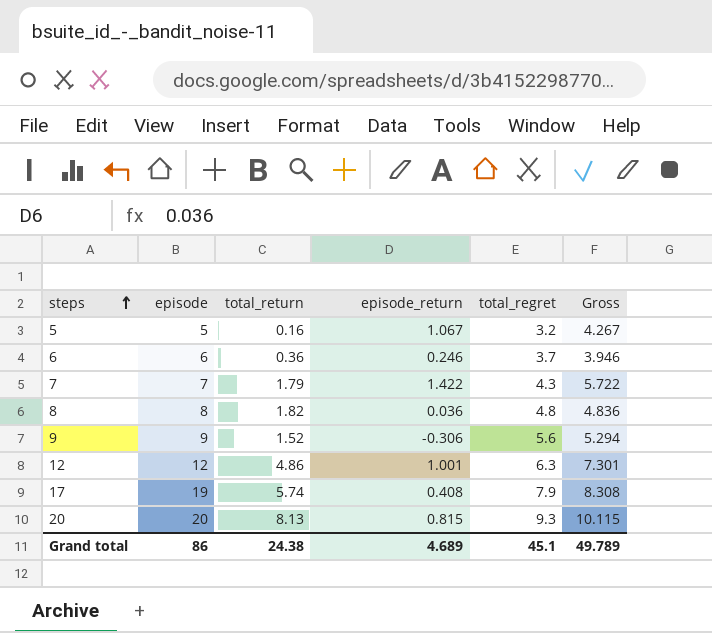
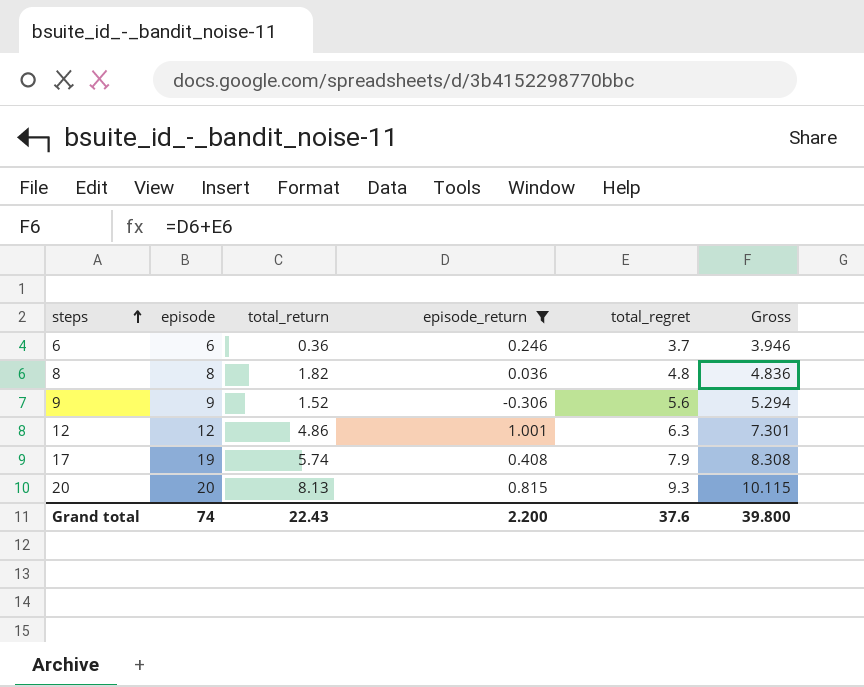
filter: none -> episode_return <= 1.001
Grand total | episode: 86 -> 74
Grand total | total_return: 24.38 -> 22.43
Grand total | episode_return: 4.689 -> 2.200
Grand total | total_regret: 45.1 -> 37.6
Grand total | Gross: 49.789 -> 39.800

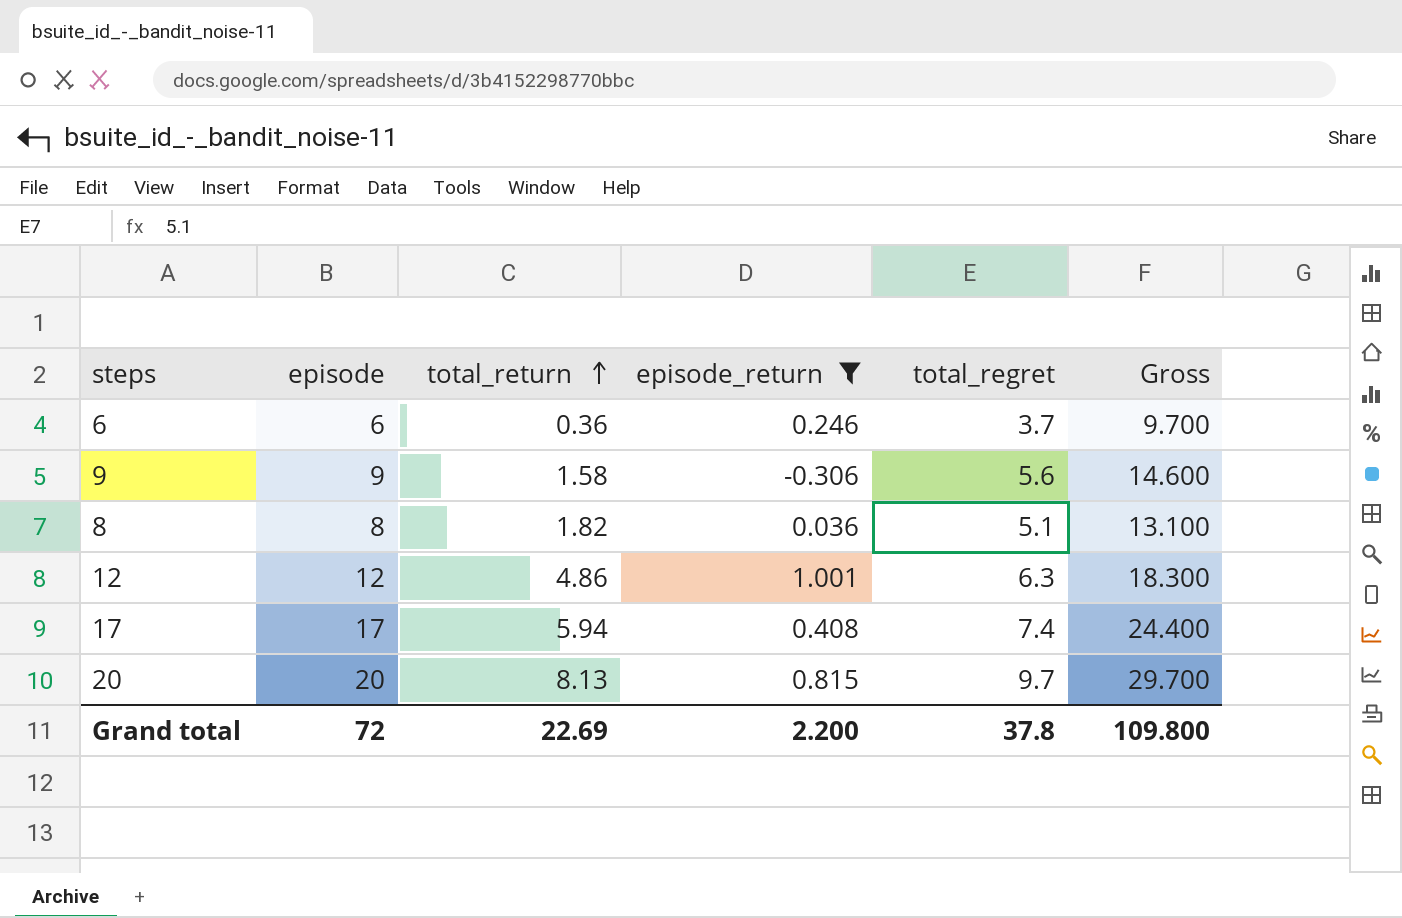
row order: steps ascending -> total_return ascending
column Gross | formula: [episode_return] + [total_regret] -> [episode] + [total_regret]
9 | total_return: 1.52 -> 1.58
8 | total_regret: 4.8 -> 5.1
17 | episode: 19 -> 17
17 | total_return: 5.74 -> 5.94
17 | total_regret: 7.9 -> 7.4
20 | total_regret: 9.3 -> 9.7
Grand total | episode: 74 -> 72
Grand total | total_return: 22.43 -> 22.69
Grand total | total_regret: 37.6 -> 37.8
Grand total | Gross: 39.800 -> 109.800

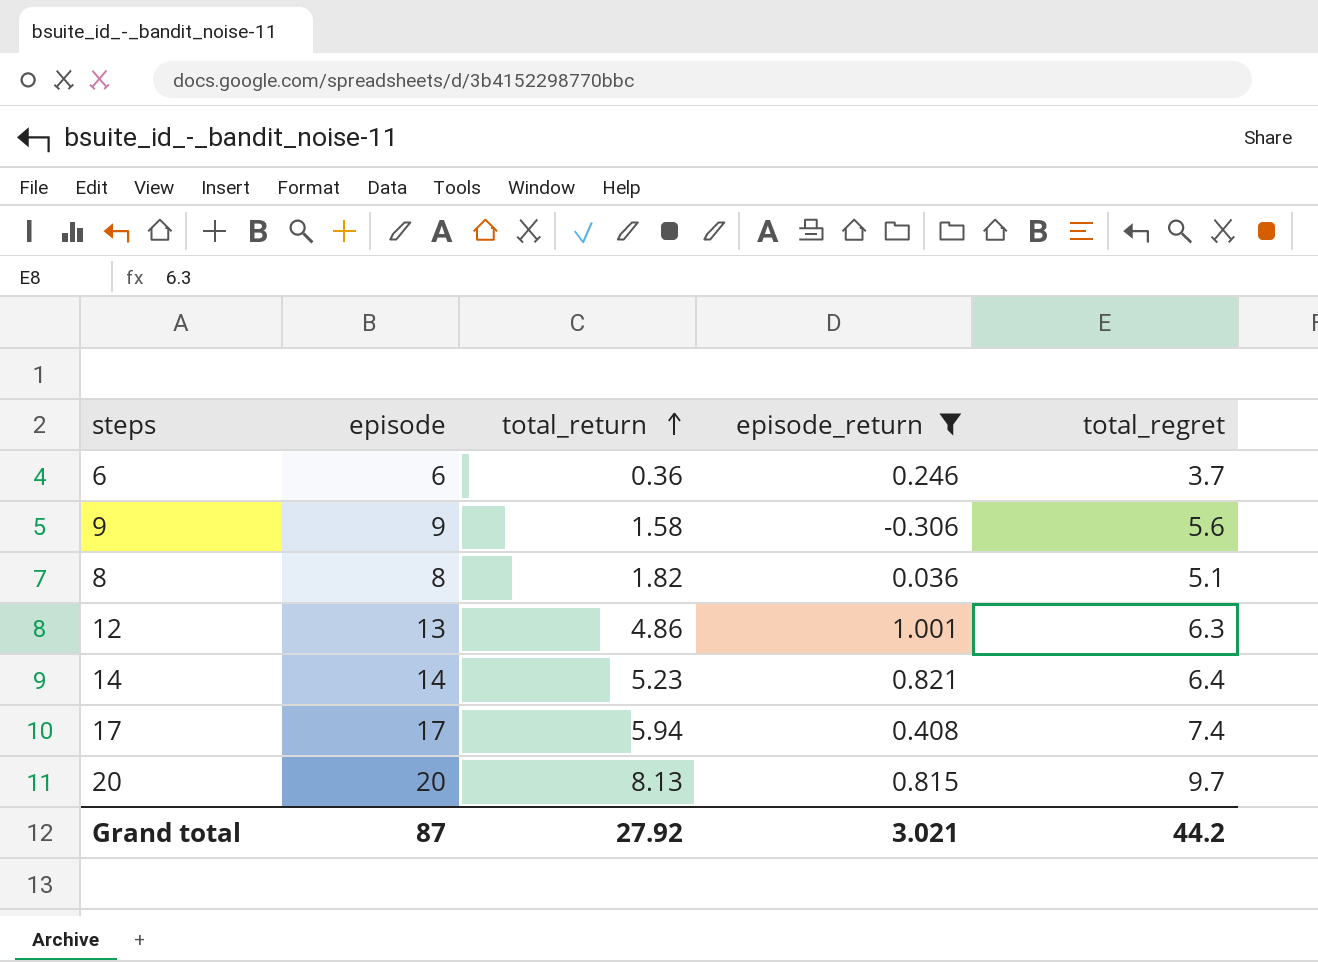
column Gross | formula: [episode] + [total_regret] -> none
12 | episode: 12 -> 13
row 14: none -> 14 | 5.23 | 0.821 | 6.4
Grand total | episode: 72 -> 87
Grand total | total_return: 22.69 -> 27.92
Grand total | episode_return: 2.200 -> 3.021
Grand total | total_regret: 37.8 -> 44.2

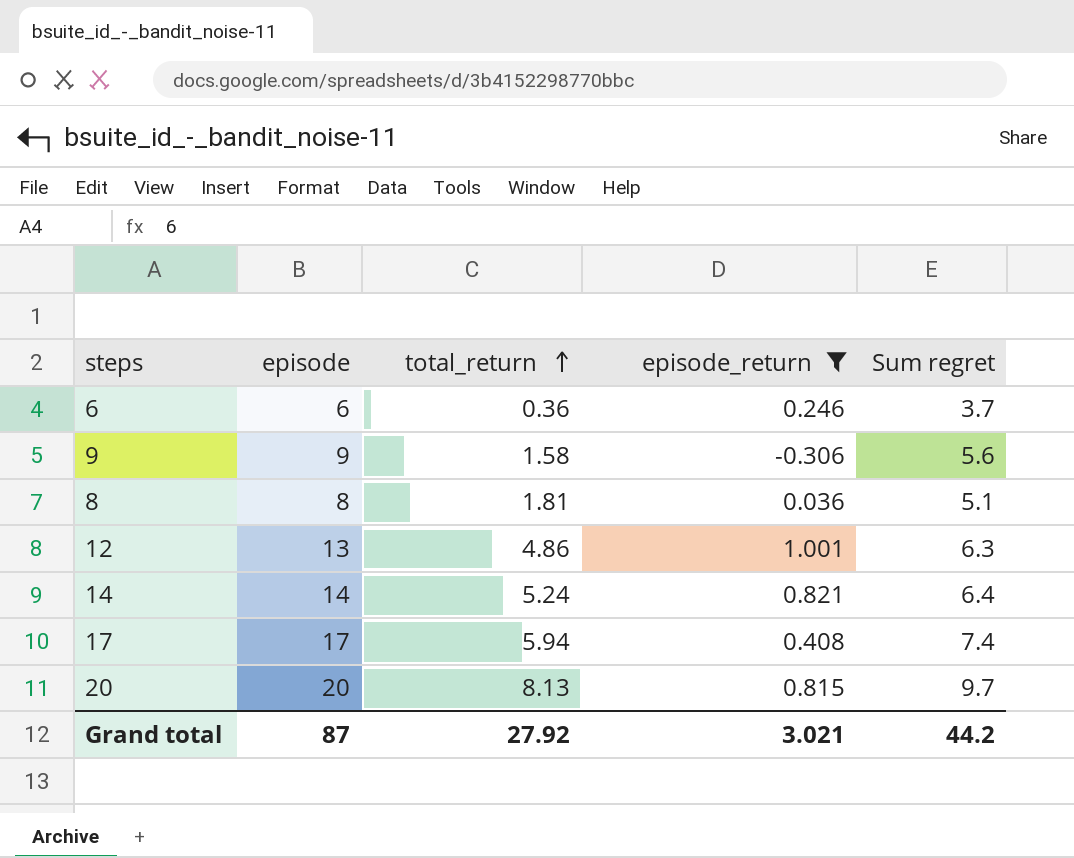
column name: total_regret -> Sum regret
8 | total_return: 1.82 -> 1.81
14 | total_return: 5.23 -> 5.24

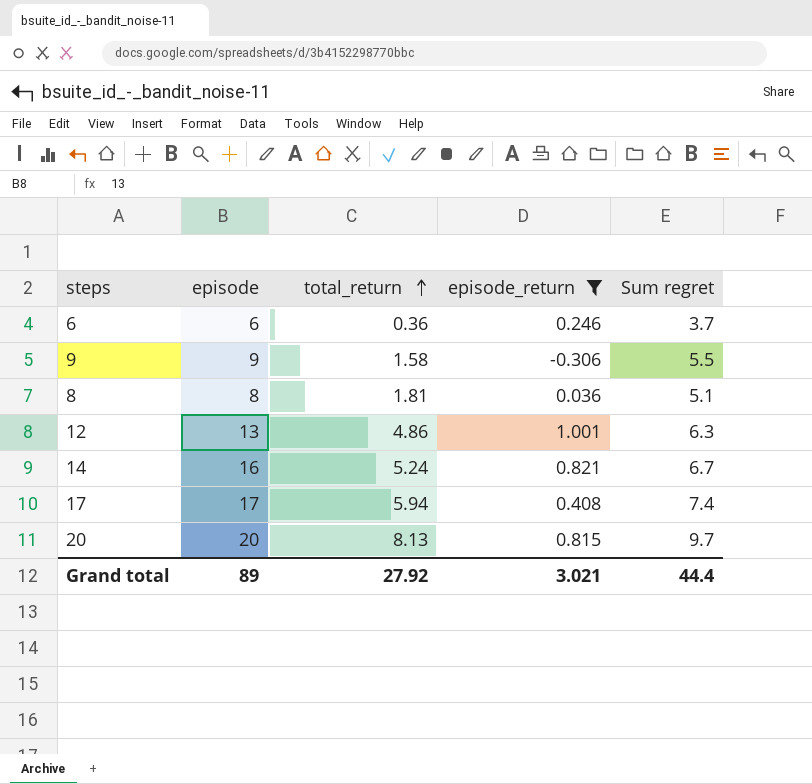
9 | Sum regret: 5.6 -> 5.5
14 | episode: 14 -> 16
14 | Sum regret: 6.4 -> 6.7
Grand total | episode: 87 -> 89
Grand total | Sum regret: 44.2 -> 44.4

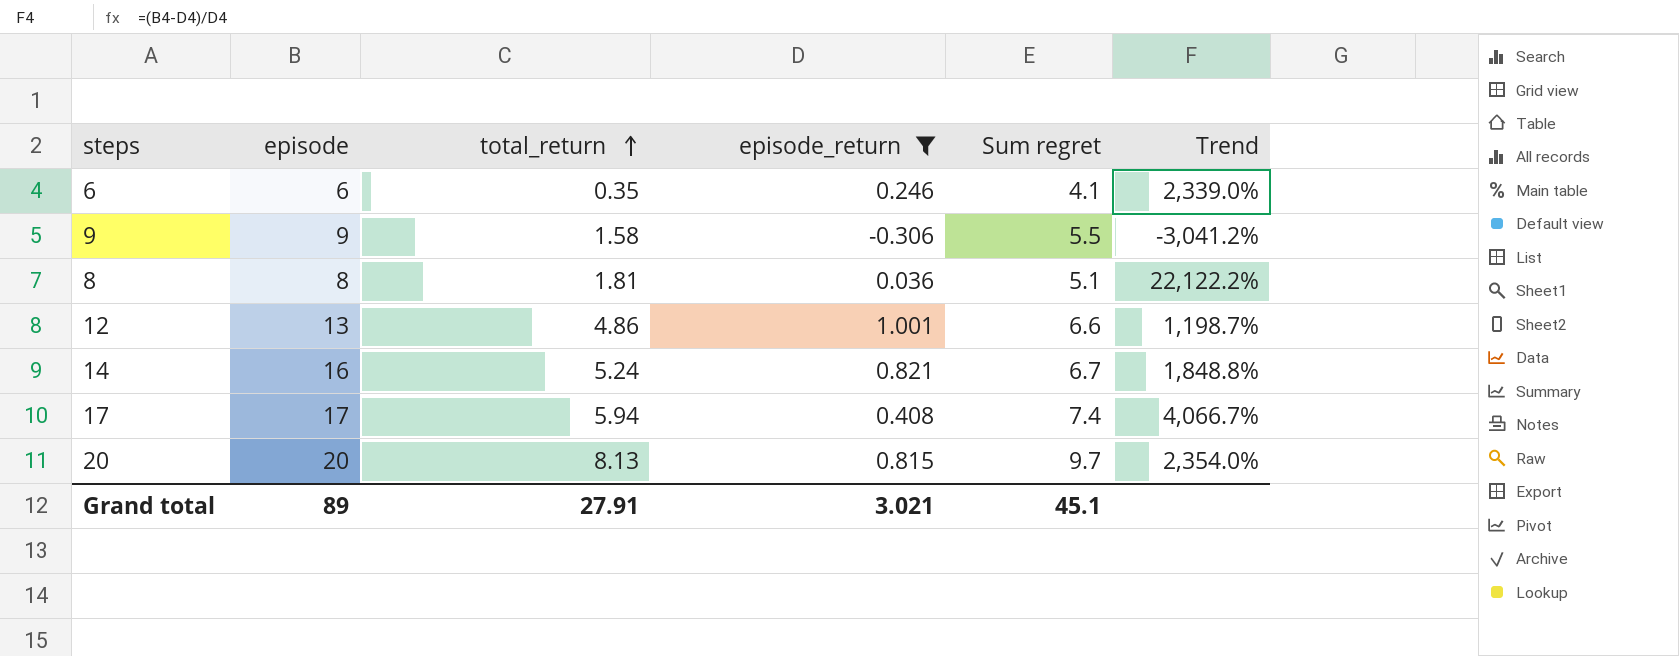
column Trend | formula: none -> ([episode] - [episode_return]) / [episode_return]
6 | total_return: 0.36 -> 0.35
6 | Sum regret: 3.7 -> 4.1
12 | Sum regret: 6.3 -> 6.6
Grand total | total_return: 27.92 -> 27.91
Grand total | Sum regret: 44.4 -> 45.1

